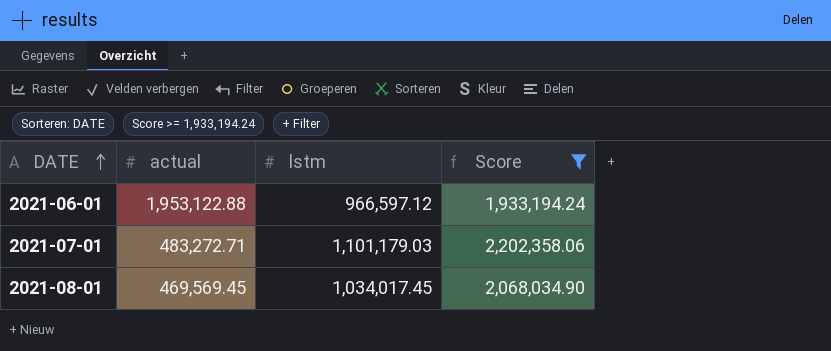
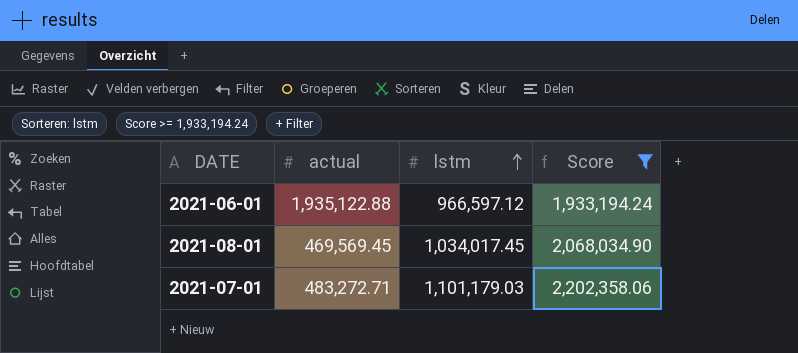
row order: DATE ascending -> lstm ascending
2021-06-01 | actual: 1,953,122.88 -> 1,935,122.88

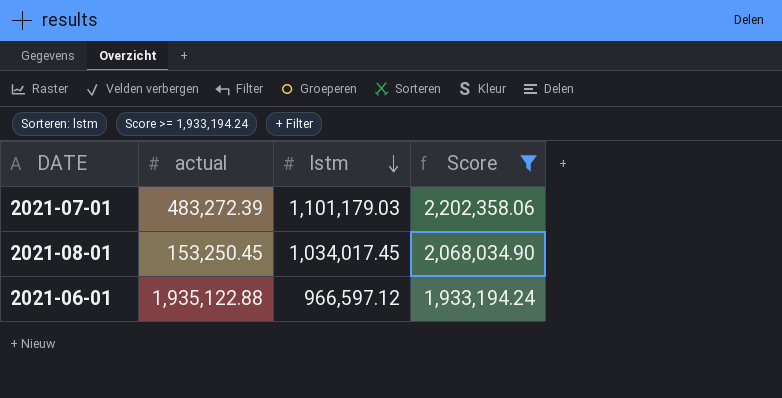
row order: lstm ascending -> lstm descending
2021-07-01 | actual: 483,272.71 -> 483,272.39
2021-08-01 | actual: 469,569.45 -> 153,250.45

